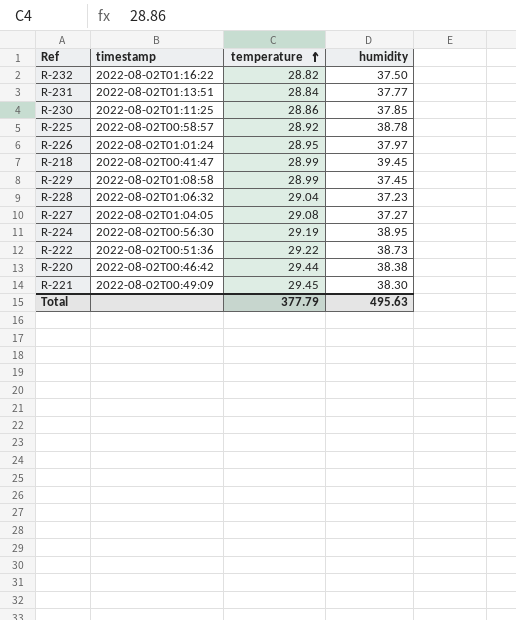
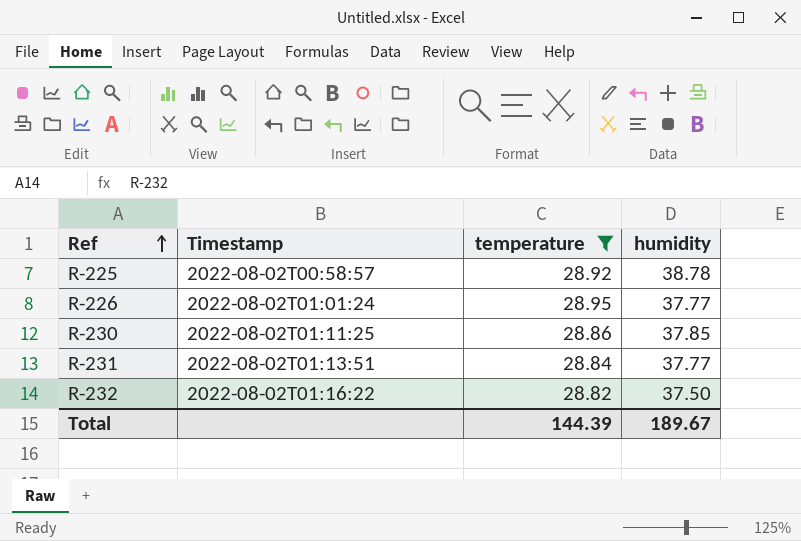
filter: none -> temperature <= 28.95
row order: temperature ascending -> Ref ascending
column name: timestamp -> Timestamp
R-226 | humidity: 37.97 -> 37.77
Total | temperature: 377.79 -> 144.39
Total | humidity: 495.63 -> 189.67

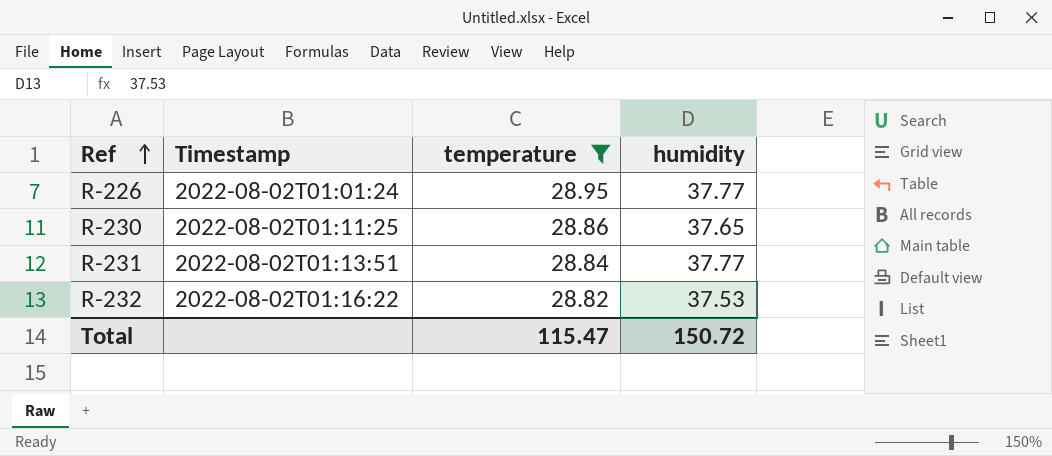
row R-225: 2022-08-02T00:58:57 | 28.92 | 38.78 -> none
R-230 | humidity: 37.85 -> 37.65
R-232 | humidity: 37.50 -> 37.53
Total | temperature: 144.39 -> 115.47
Total | humidity: 189.67 -> 150.72

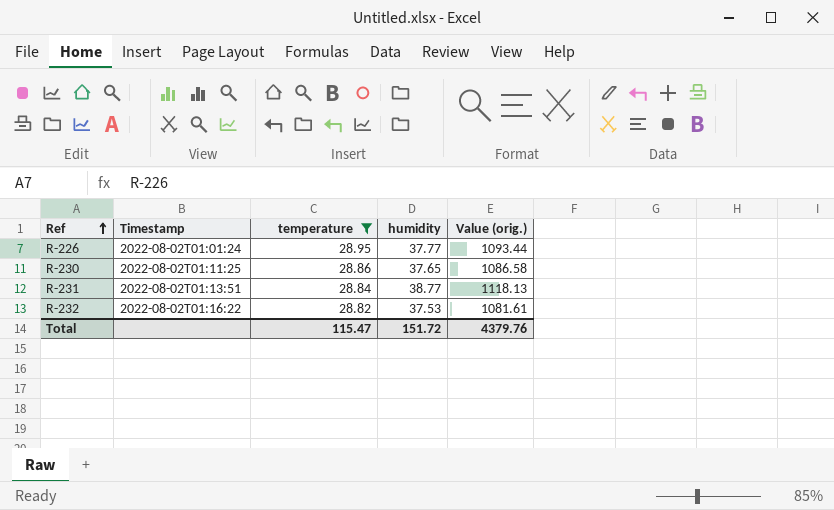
column Value (orig.) | formula: none -> [temperature] * [humidity]
R-231 | humidity: 37.77 -> 38.77
Total | humidity: 150.72 -> 151.72

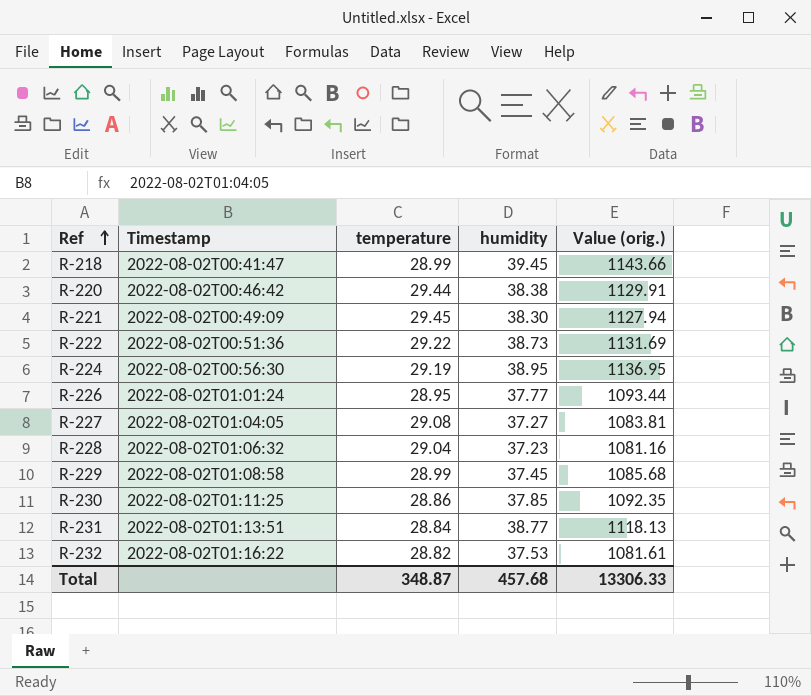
filter: temperature <= 28.95 -> none
R-230 | humidity: 37.65 -> 37.85
R-230 | Value (orig.): 1086.58 -> 1092.35
Total | temperature: 115.47 -> 348.87
Total | humidity: 151.72 -> 457.68
Total | Value (orig.): 4379.76 -> 13306.33

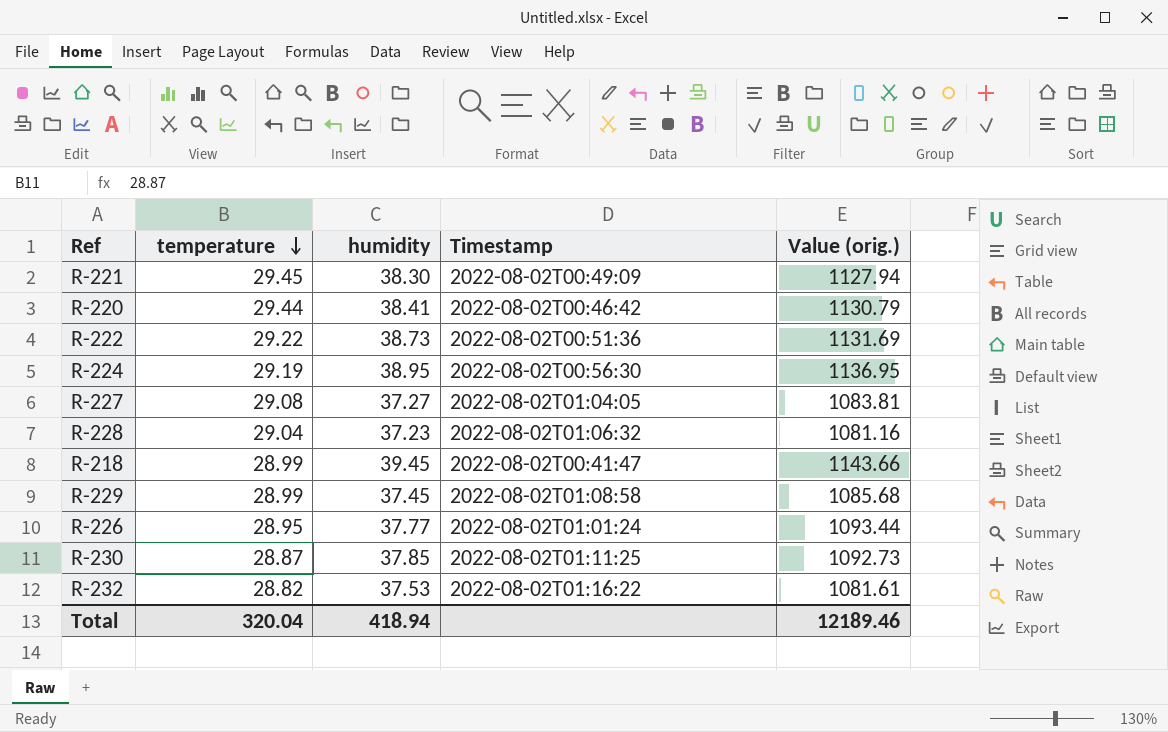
row order: Ref ascending -> temperature descending
column Timestamp | position: 2 -> 4
row R-231: 2022-08-02T01:13:51 | 28.84 | 38.77 | 1118.13 -> none
R-220 | humidity: 38.38 -> 38.41
R-220 | Value (orig.): 1129.91 -> 1130.79
R-230 | temperature: 28.86 -> 28.87
R-230 | Value (orig.): 1092.35 -> 1092.73
Total | temperature: 348.87 -> 320.04
Total | humidity: 457.68 -> 418.94
Total | Value (orig.): 13306.33 -> 12189.46

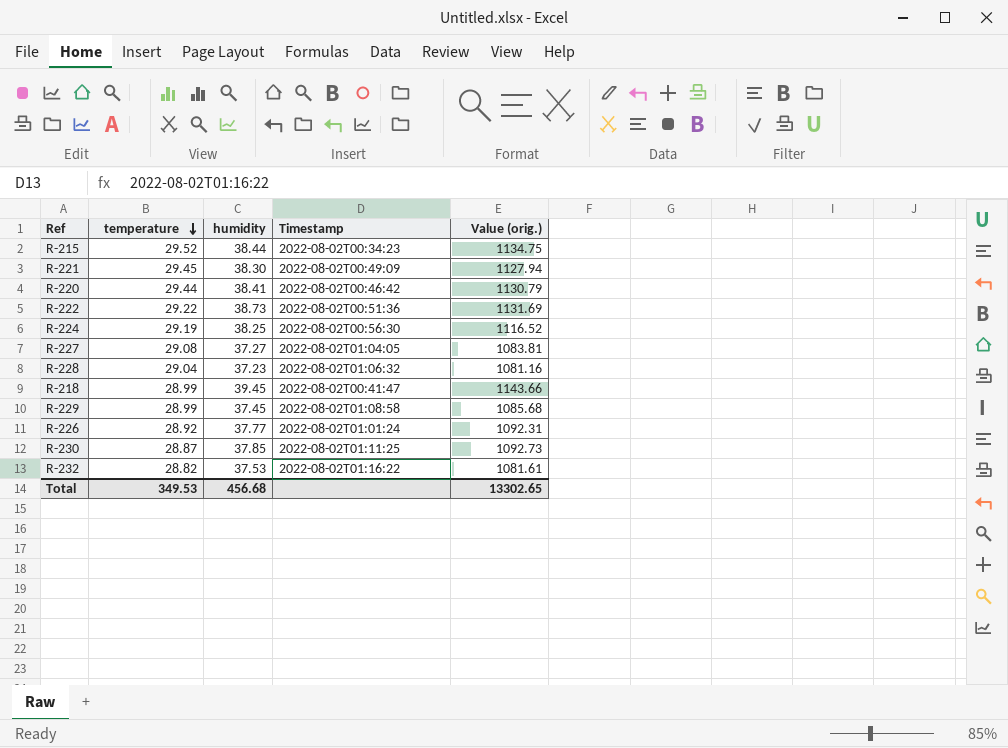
row R-215: none -> 29.52 | 38.44 | 2022-08-02T00:34:23 | 1134.75
R-224 | humidity: 38.95 -> 38.25
R-224 | Value (orig.): 1136.95 -> 1116.52
R-226 | temperature: 28.95 -> 28.92
R-226 | Value (orig.): 1093.44 -> 1092.31
Total | temperature: 320.04 -> 349.53
Total | humidity: 418.94 -> 456.68
Total | Value (orig.): 12189.46 -> 13302.65

